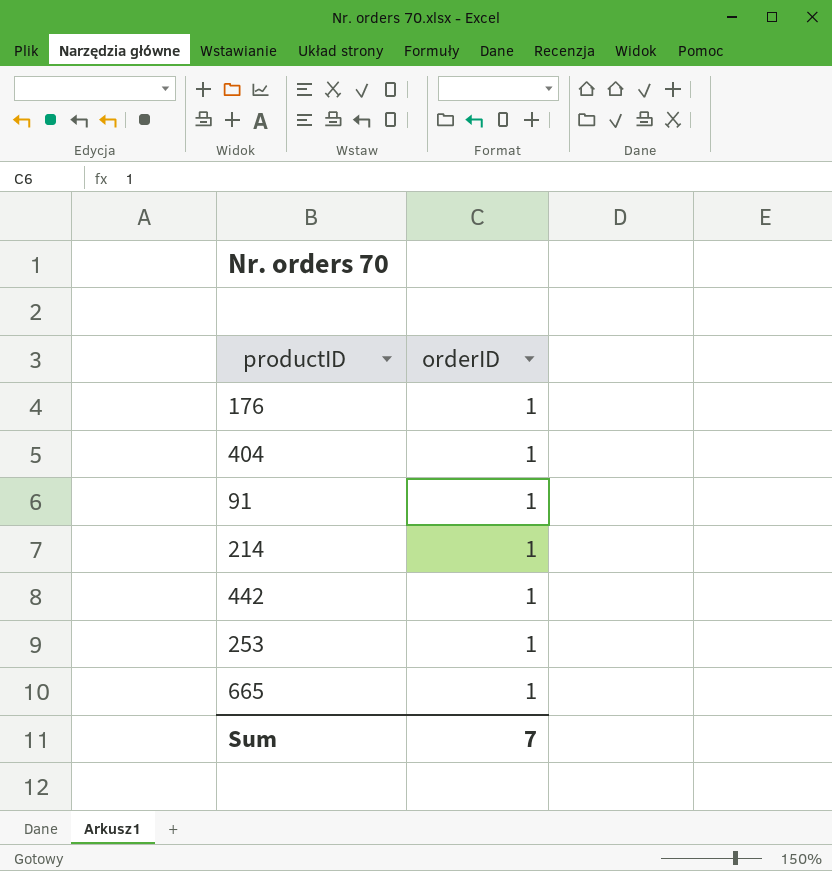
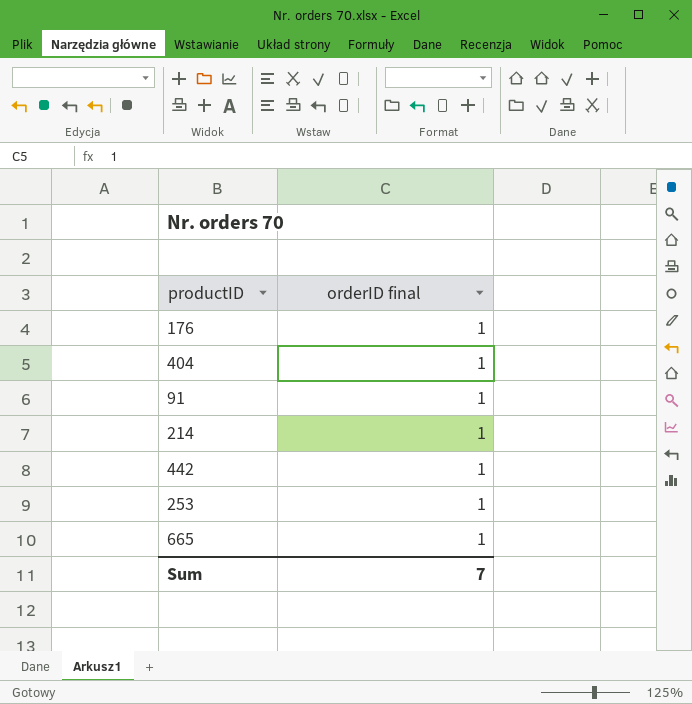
column name: orderID -> orderID final

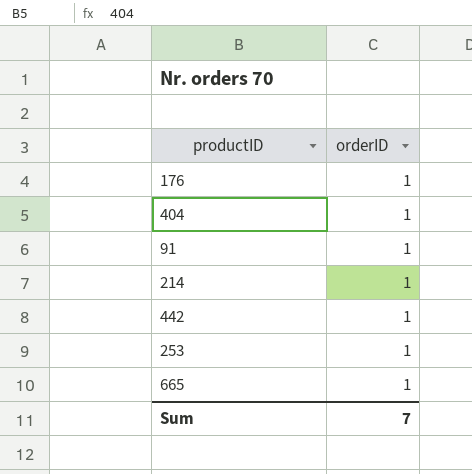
column name: orderID final -> orderID

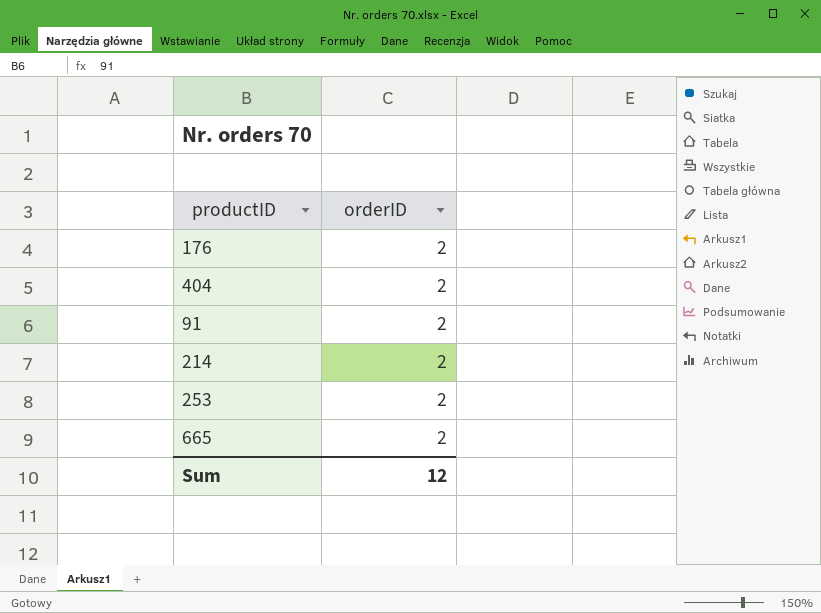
row 442: 1 -> none
176 | orderID: 1 -> 2
404 | orderID: 1 -> 2
91 | orderID: 1 -> 2
214 | orderID: 1 -> 2
253 | orderID: 1 -> 2
665 | orderID: 1 -> 2
Sum | orderID: 7 -> 12

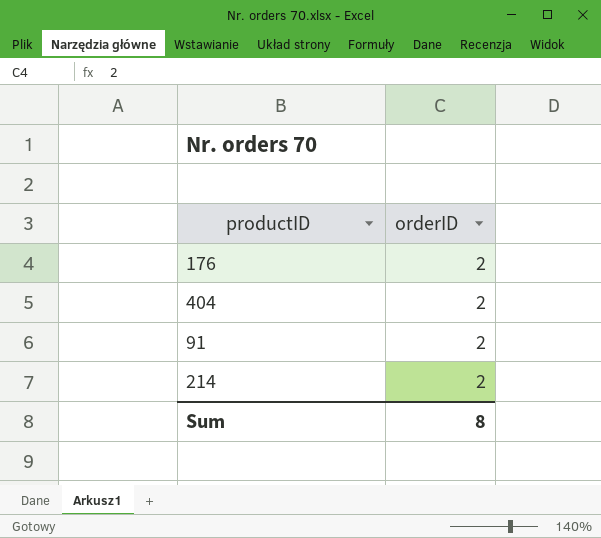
row 253: 2 -> none
row 665: 2 -> none
Sum | orderID: 12 -> 8

